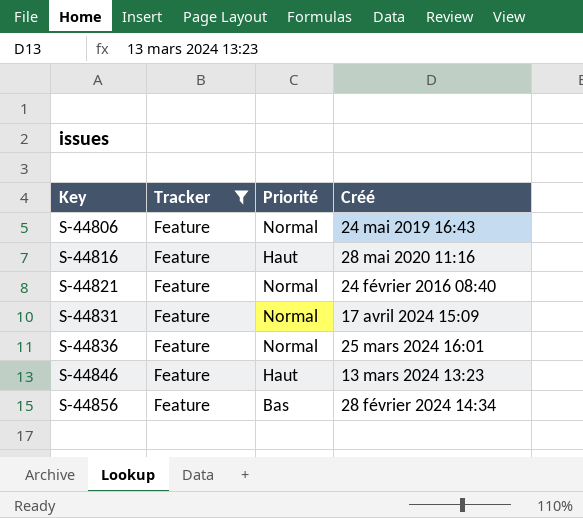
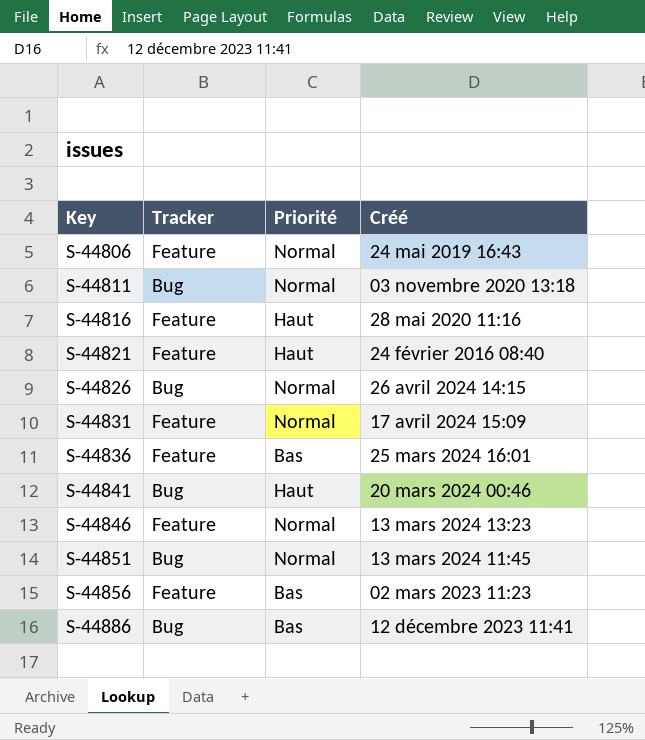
filter: Tracker = Feature -> none
S-44821 | Priorité: Normal -> Haut
S-44836 | Priorité: Normal -> Bas
S-44846 | Priorité: Haut -> Normal
S-44856 | Créé: 28 février 2024 14:34 -> 02 mars 2023 11:23

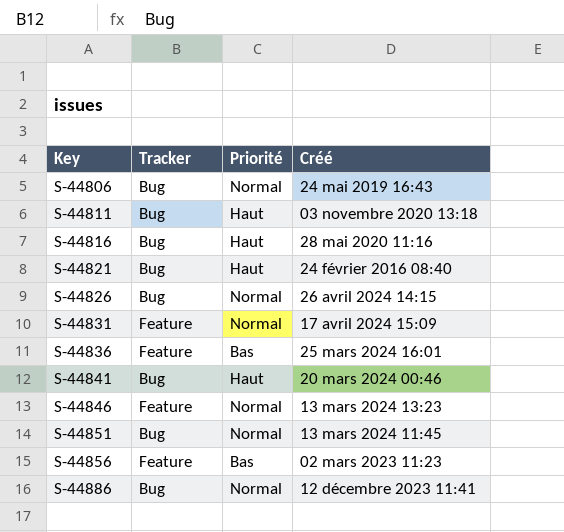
S-44806 | Tracker: Feature -> Bug
S-44811 | Priorité: Normal -> Haut
S-44816 | Tracker: Feature -> Bug
S-44821 | Tracker: Feature -> Bug
S-44886 | Priorité: Bas -> Normal

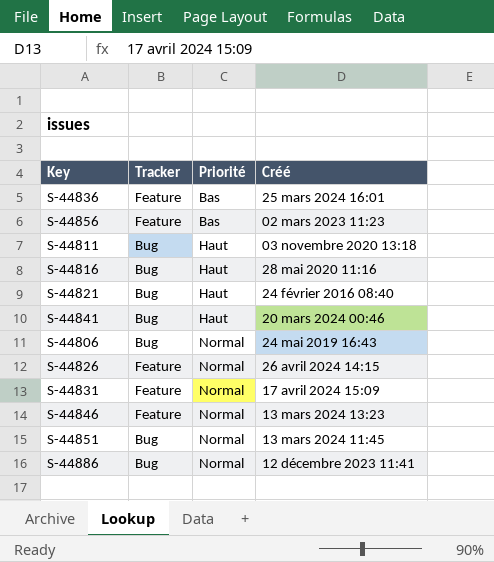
row order: Key ascending -> Priorité ascending
S-44826 | Tracker: Bug -> Feature

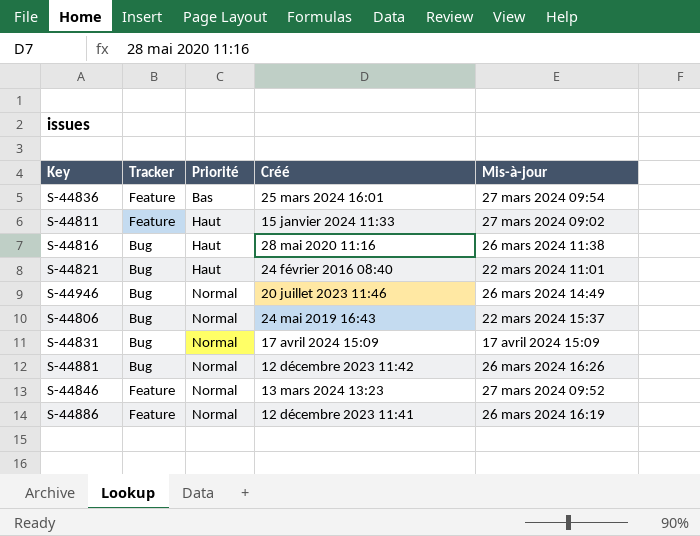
column Mis-à-jour | position: none -> 5
row S-44856: Feature | Bas | 02 mars 2023 11:23 -> none
row S-44841: Bug | Haut | 20 mars 2024 00:46 -> none
row S-44826: Feature | Normal | 26 avril 2024 14:15 -> none
row S-44851: Bug | Normal | 13 mars 2024 11:45 -> none
S-44811 | Tracker: Bug -> Feature
S-44811 | Créé: 03 novembre 2020 13:18 -> 15 janvier 2024 11:33
row S-44946: none -> Bug | Normal | 20 juillet 2023 11:46 | 26 mars 2024 14:49
S-44831 | Tracker: Feature -> Bug
row S-44881: none -> Bug | Normal | 12 décembre 2023 11:42 | 26 mars 2024 16:26
S-44886 | Tracker: Bug -> Feature

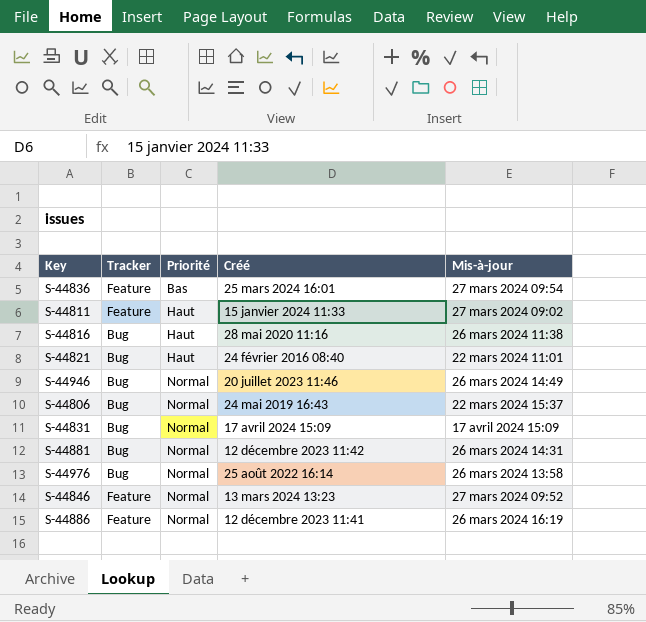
S-44881 | Mis-à-jour: 26 mars 2024 16:26 -> 26 mars 2024 14:31
row S-44976: none -> Bug | Normal | 25 août 2022 16:14 | 26 mars 2024 13:58

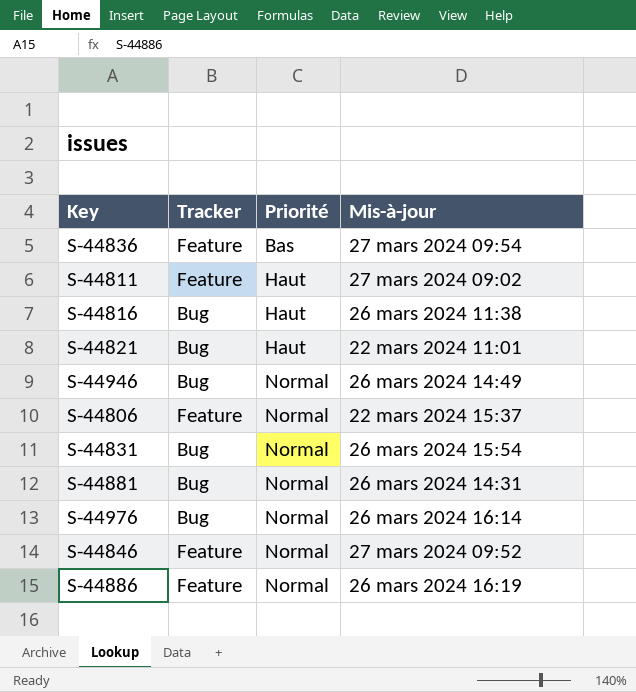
column Créé | position: 4 -> none
S-44806 | Tracker: Bug -> Feature
S-44831 | Mis-à-jour: 17 avril 2024 15:09 -> 26 mars 2024 15:54
S-44976 | Mis-à-jour: 26 mars 2024 13:58 -> 26 mars 2024 16:14

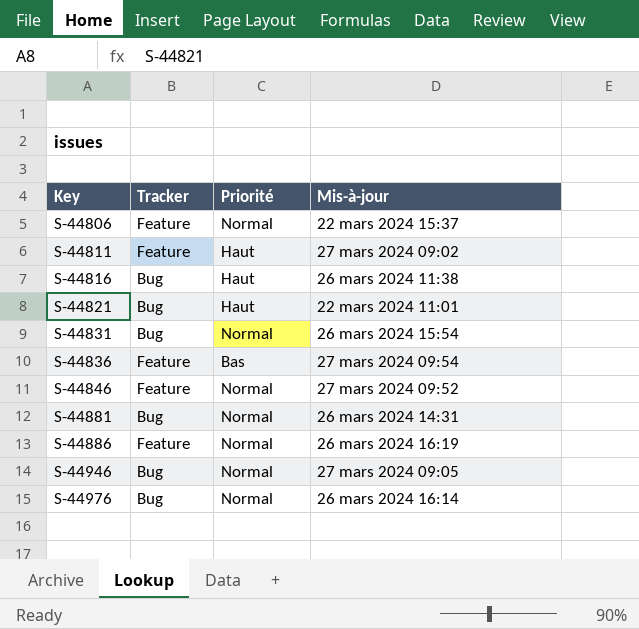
row order: Priorité ascending -> Key ascending
S-44946 | Mis-à-jour: 26 mars 2024 14:49 -> 27 mars 2024 09:05

